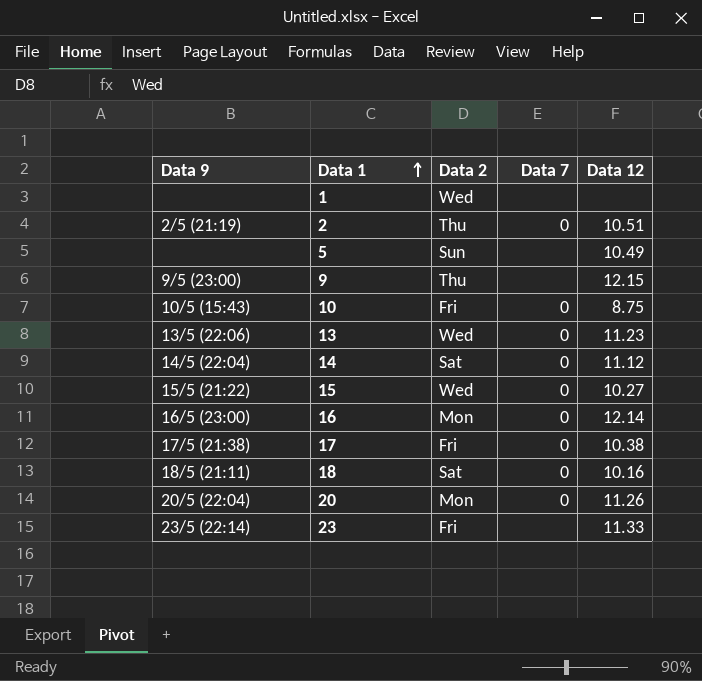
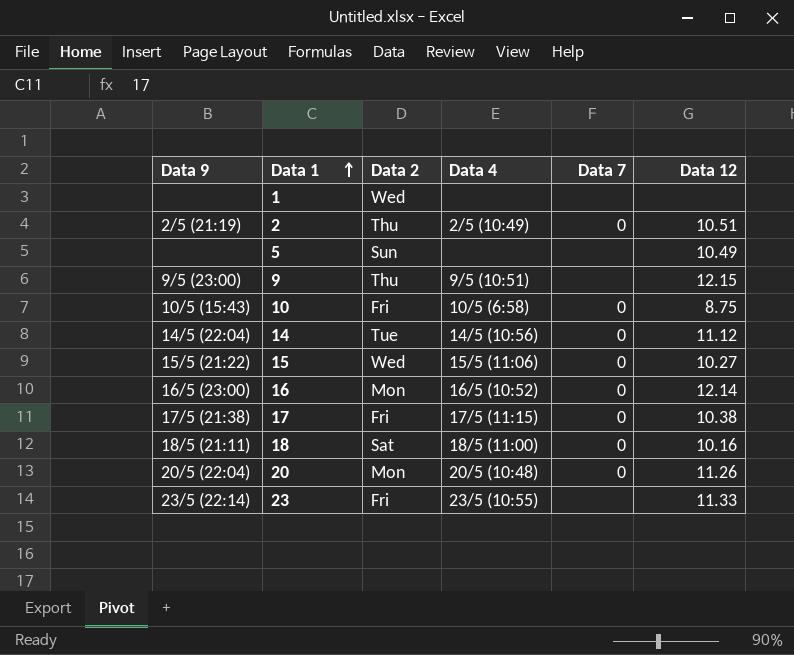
column Data 4 | position: none -> 4
row 13: 13/5 (22:06) | Wed | 0 | 11.23 -> none
14 | Data 2: Sat -> Tue

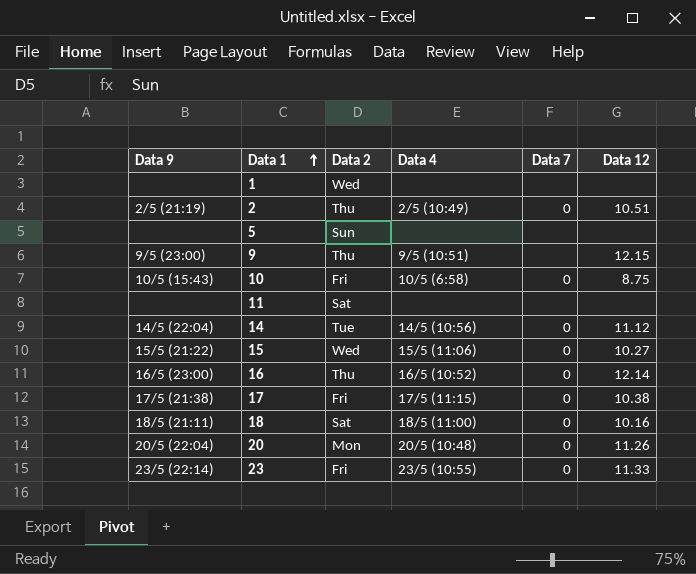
5 | Data 12: 10.49 -> none
row 11: none -> none | Sat | none | none | none
16 | Data 2: Mon -> Thu
23 | Data 7: none -> 0

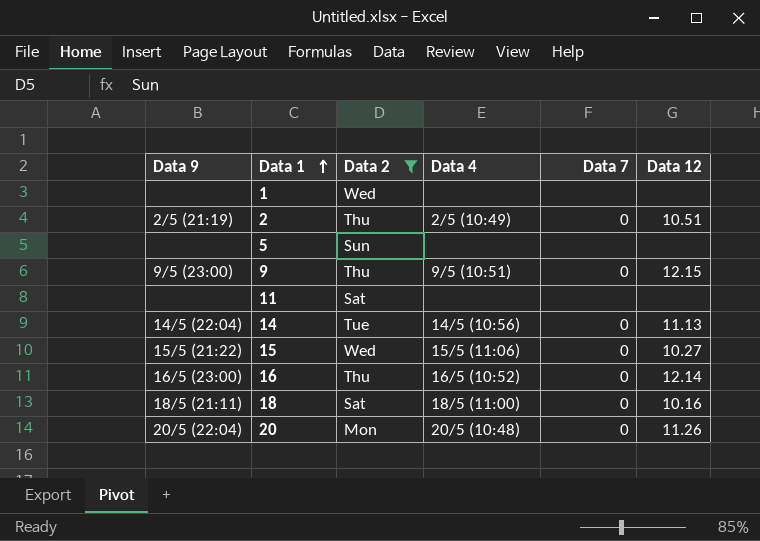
filter: none -> Data 2 != Fri
9 | Data 7: none -> 0
14 | Data 12: 11.12 -> 11.13

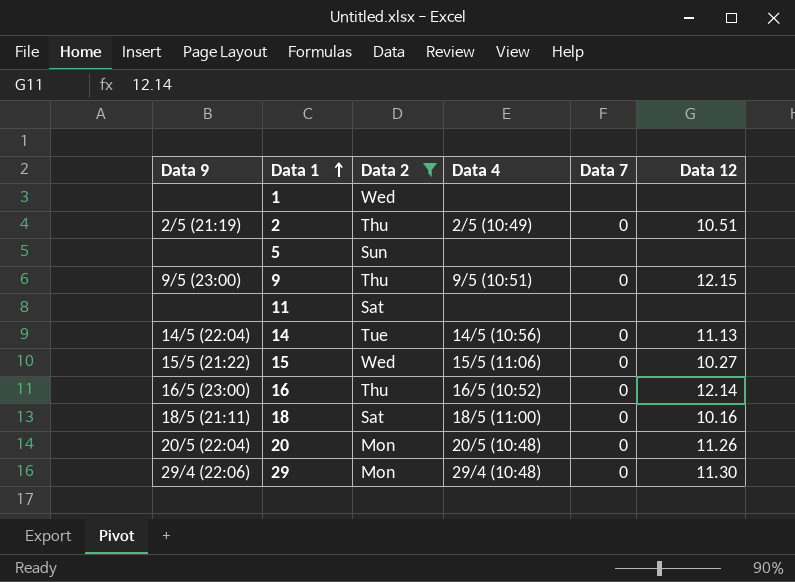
row 29: none -> 29/4 (22:06) | Mon | 29/4 (10:48) | 0 | 11.30

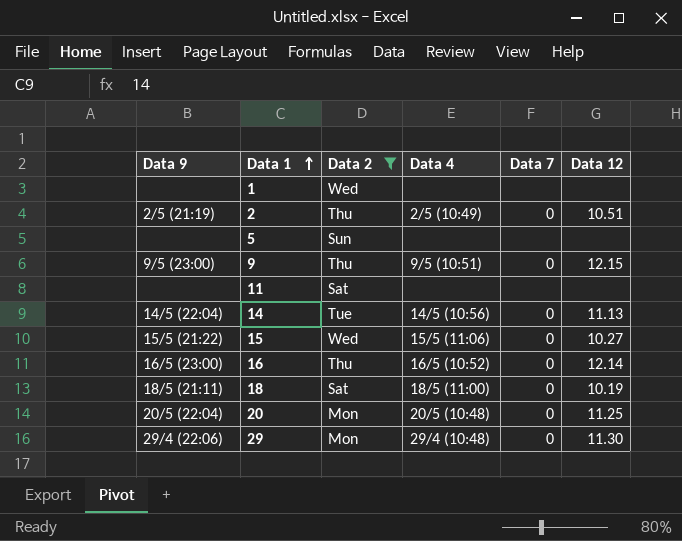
18 | Data 12: 10.16 -> 10.19
20 | Data 12: 11.26 -> 11.25

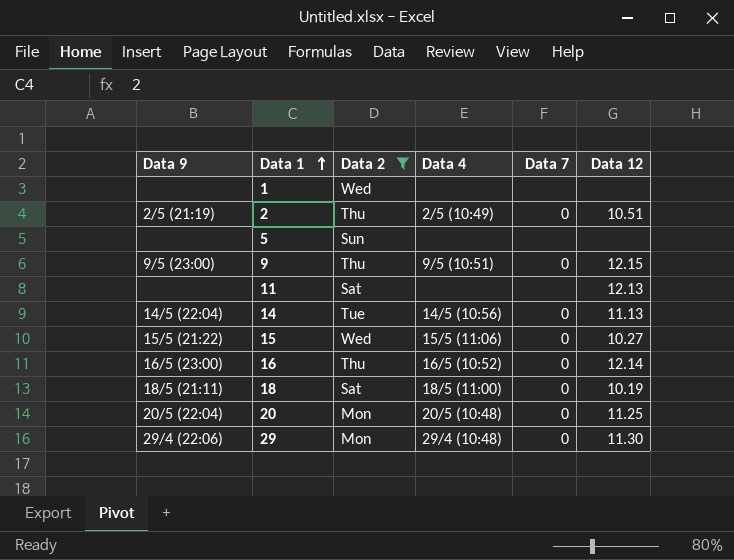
11 | Data 12: none -> 12.13

